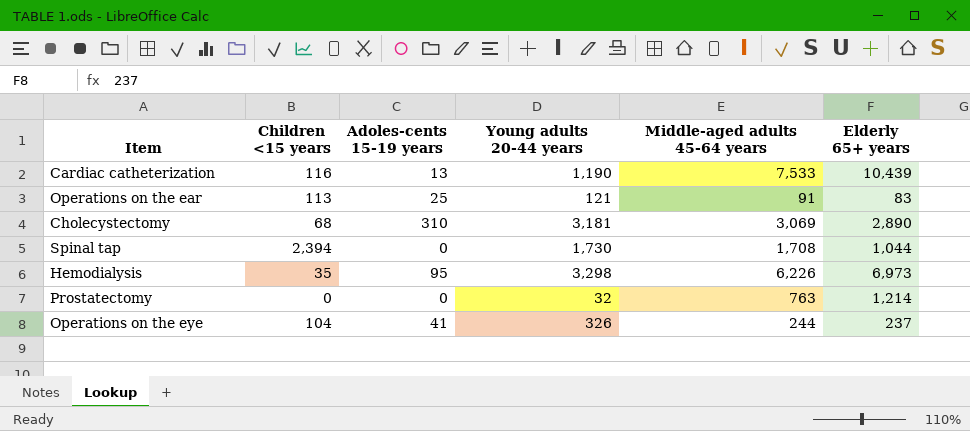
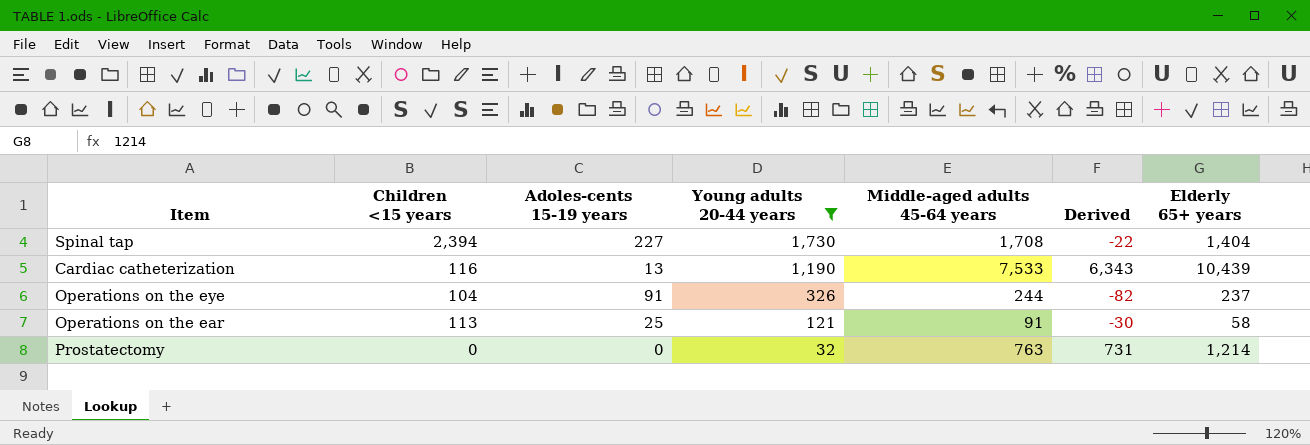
filter: none -> Young adults 20-44 years <= 1,730
row order: none -> Young adults 20-44 years descending
column Derived | formula: none -> [Middle-aged adults 45-64 years] - [Young adults 20-44 years]
Spinal tap | Adoles-cents 15-19 years: 0 -> 227
Spinal tap | Elderly 65+ years: 1,044 -> 1,404
Operations on the eye | Adoles-cents 15-19 years: 41 -> 91
Operations on the ear | Elderly 65+ years: 83 -> 58

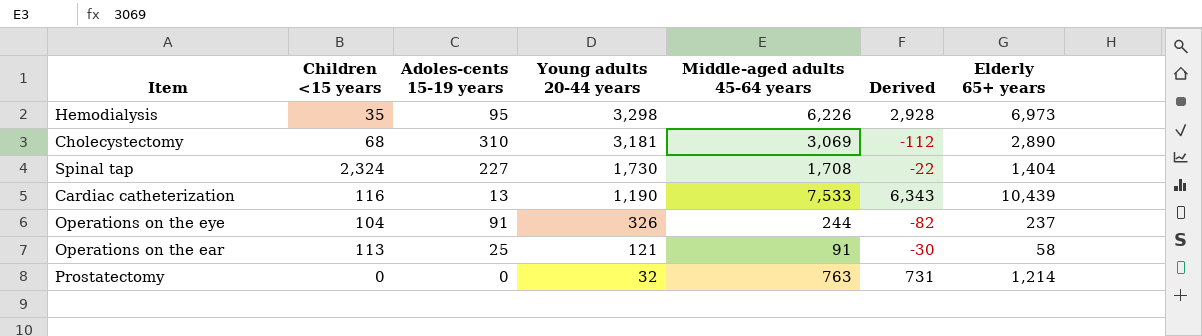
filter: Young adults 20-44 years <= 1,730 -> none
Spinal tap | Children <15 years: 2,394 -> 2,324

